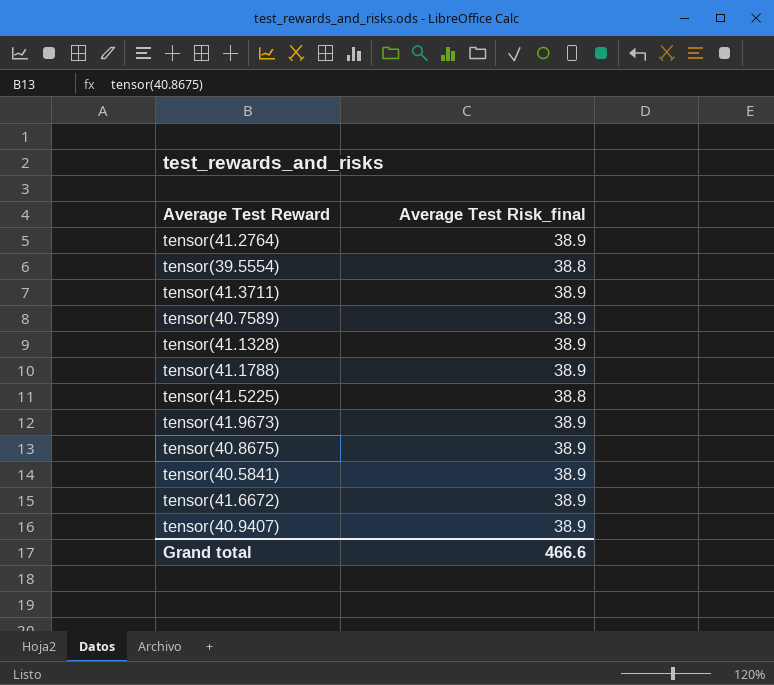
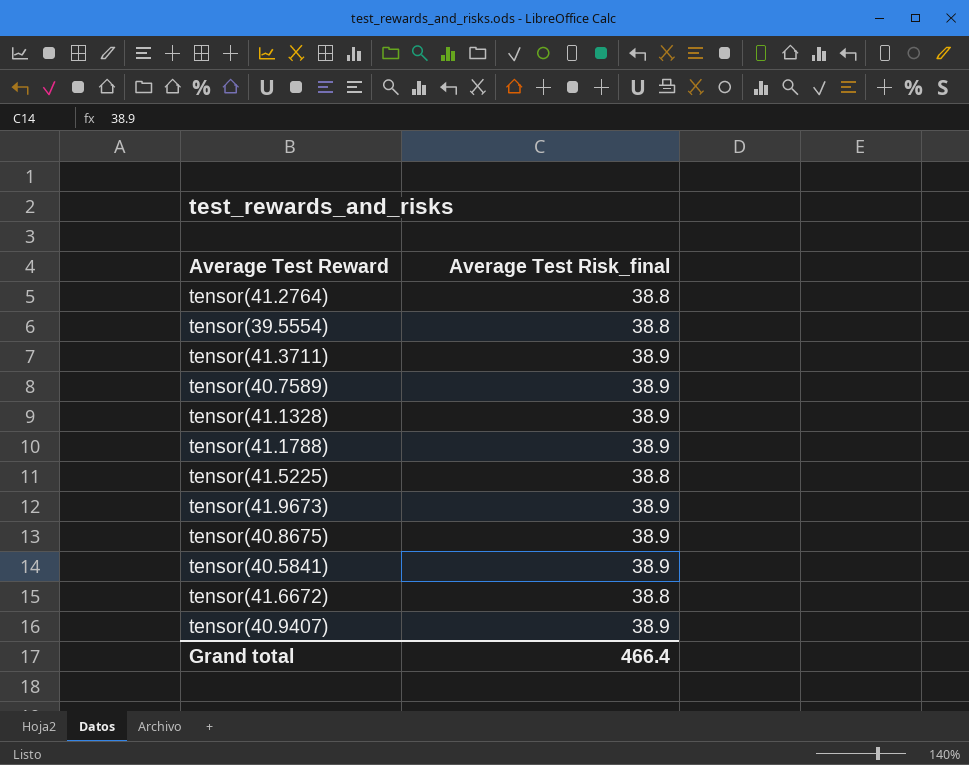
tensor(41.2764) | Average Test Risk_final: 38.9 -> 38.8
tensor(41.6672) | Average Test Risk_final: 38.9 -> 38.8
Grand total | Average Test Risk_final: 466.6 -> 466.4

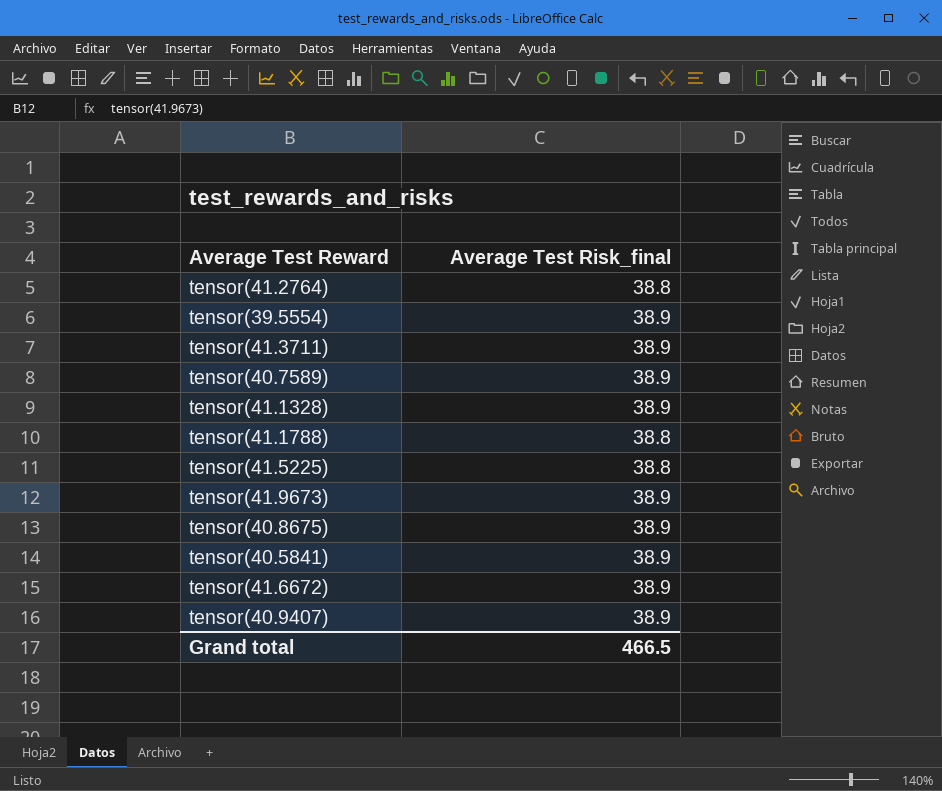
tensor(39.5554) | Average Test Risk_final: 38.8 -> 38.9
tensor(41.1788) | Average Test Risk_final: 38.9 -> 38.8
tensor(41.6672) | Average Test Risk_final: 38.8 -> 38.9
Grand total | Average Test Risk_final: 466.4 -> 466.5

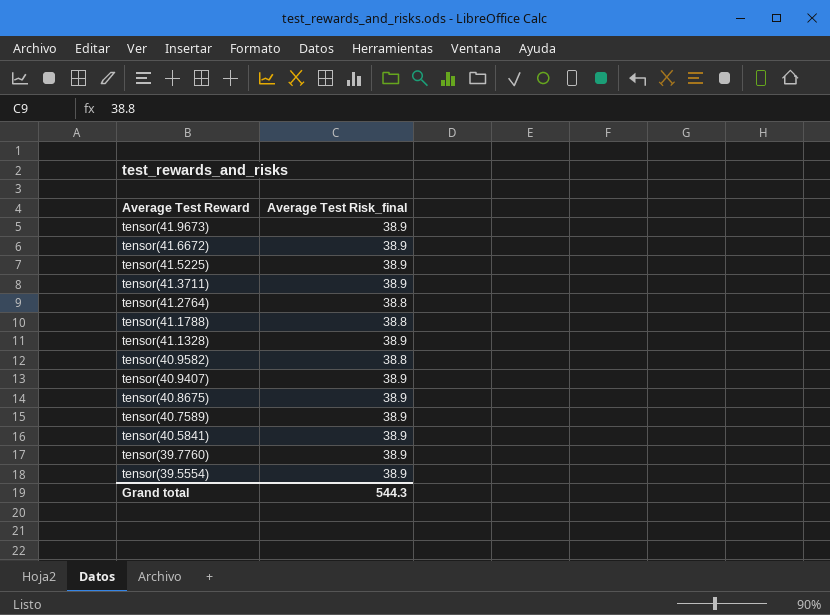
row order: none -> Average Test Reward descending
tensor(41.5225) | Average Test Risk_final: 38.8 -> 38.9
row tensor(40.9582): none -> 38.8
row tensor(39.7760): none -> 38.9
Grand total | Average Test Risk_final: 466.5 -> 544.3

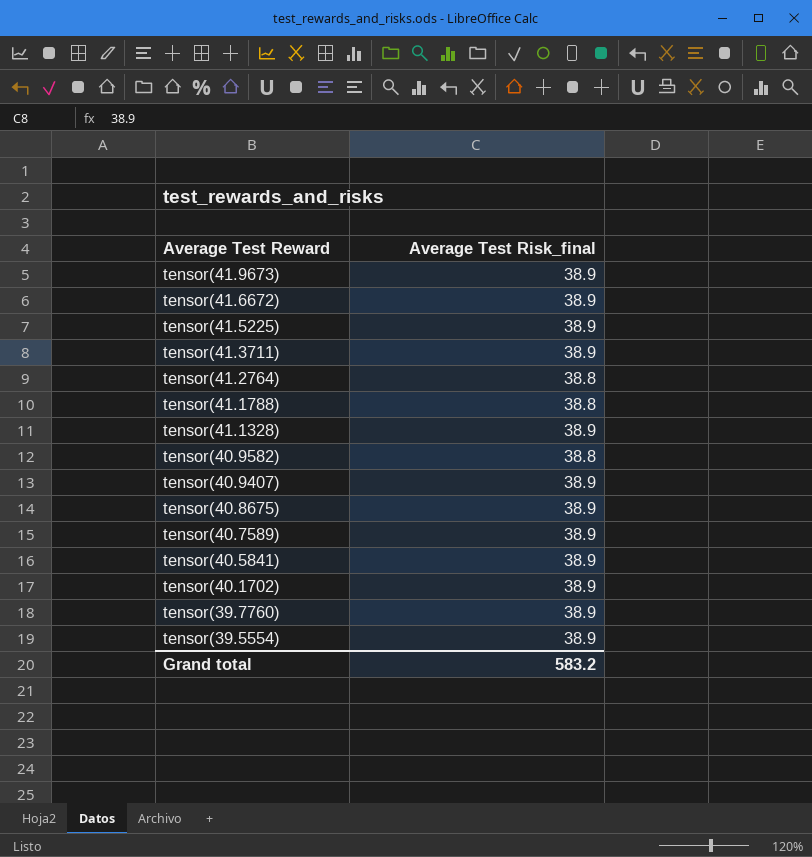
row tensor(40.1702): none -> 38.9
Grand total | Average Test Risk_final: 544.3 -> 583.2

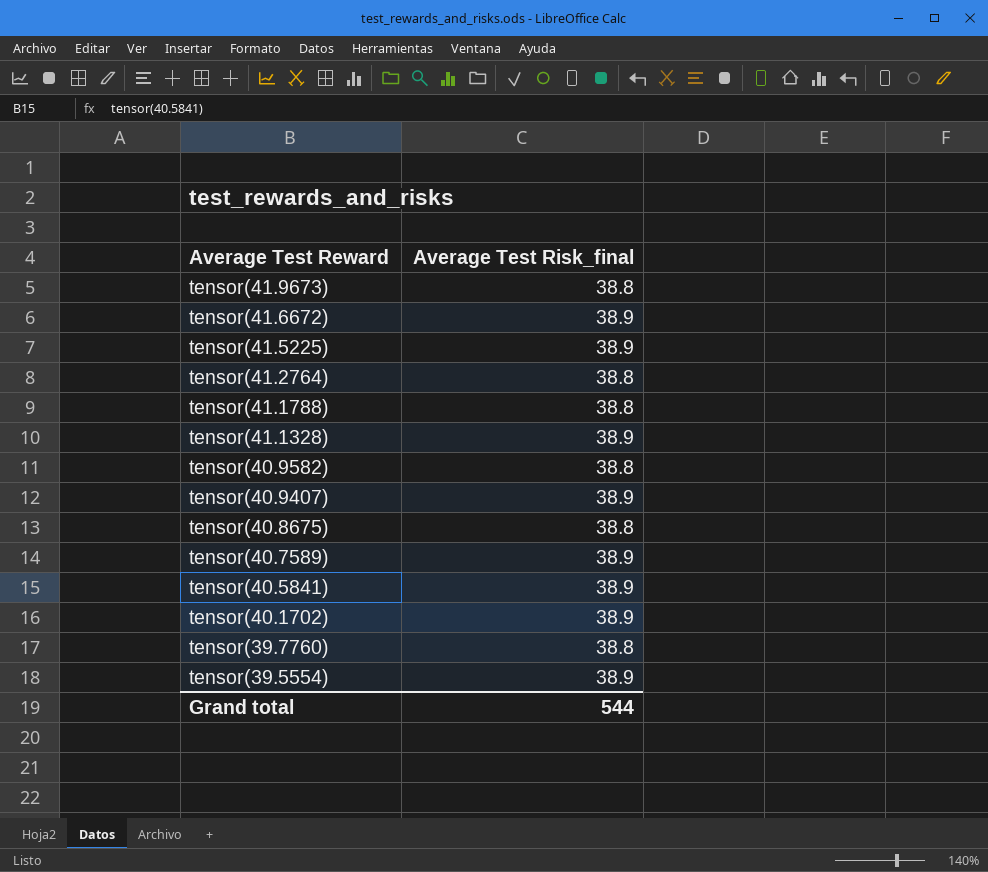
row tensor(41.3711): 38.9 -> none
tensor(41.9673) | Average Test Risk_final: 38.9 -> 38.8
tensor(40.8675) | Average Test Risk_final: 38.9 -> 38.8
tensor(39.7760) | Average Test Risk_final: 38.9 -> 38.8
Grand total | Average Test Risk_final: 583.2 -> 544

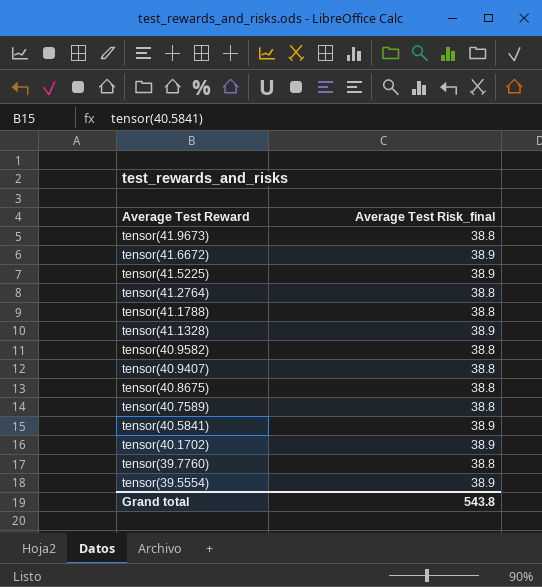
tensor(40.9407) | Average Test Risk_final: 38.9 -> 38.8
tensor(40.7589) | Average Test Risk_final: 38.9 -> 38.8
Grand total | Average Test Risk_final: 544 -> 543.8

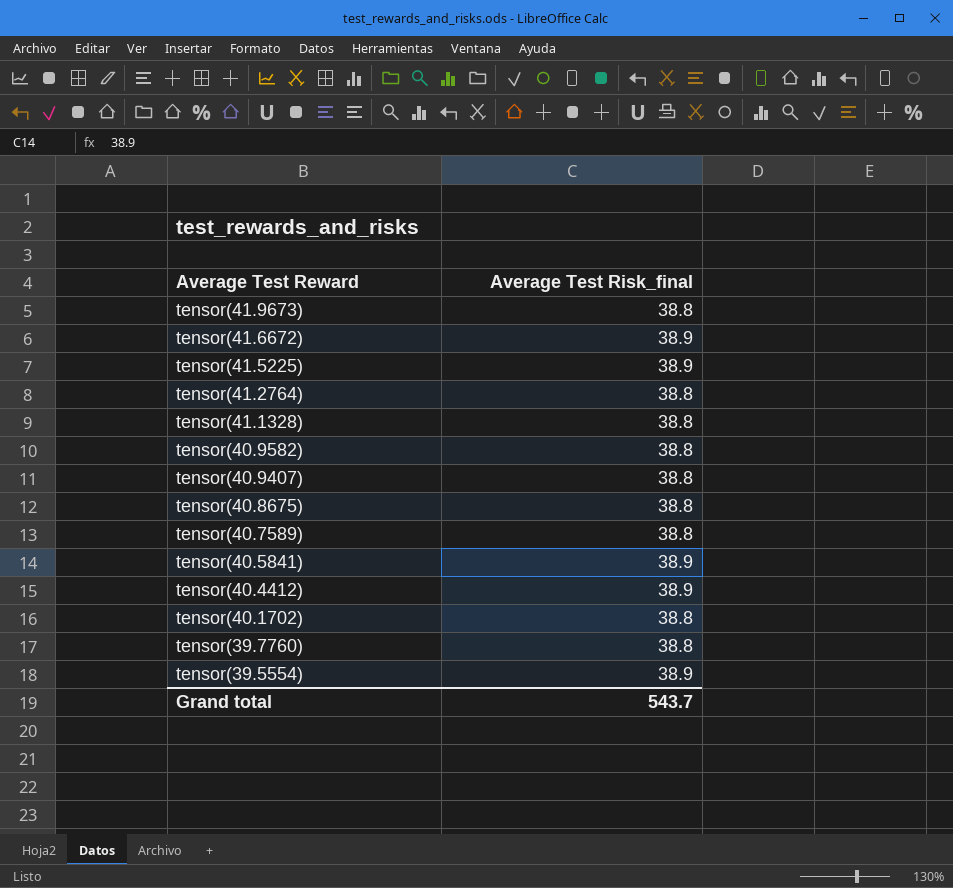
row tensor(41.1788): 38.8 -> none
tensor(41.1328) | Average Test Risk_final: 38.9 -> 38.8
row tensor(40.4412): none -> 38.9
tensor(40.1702) | Average Test Risk_final: 38.9 -> 38.8
Grand total | Average Test Risk_final: 543.8 -> 543.7

